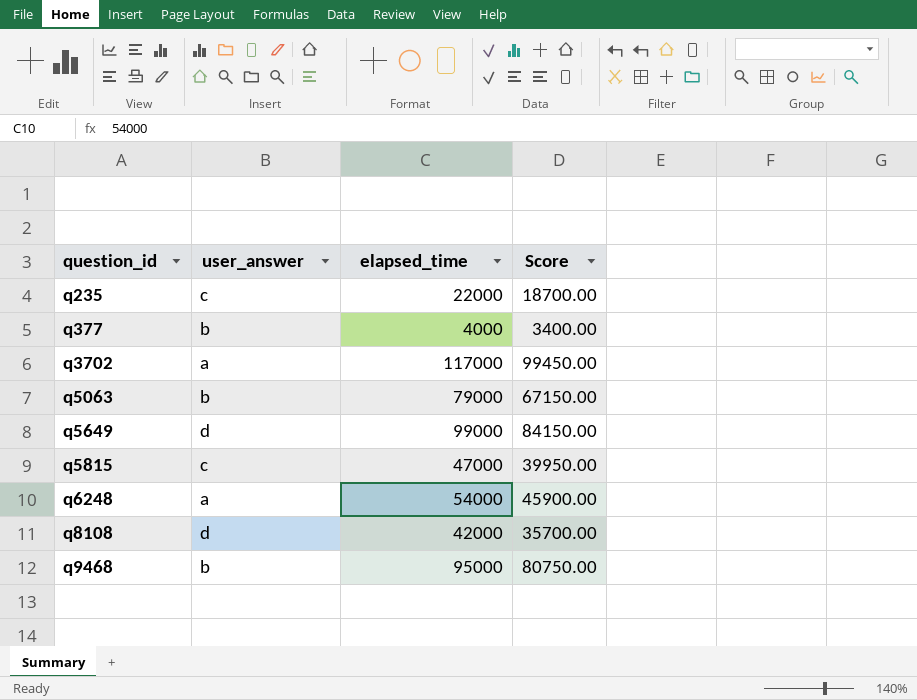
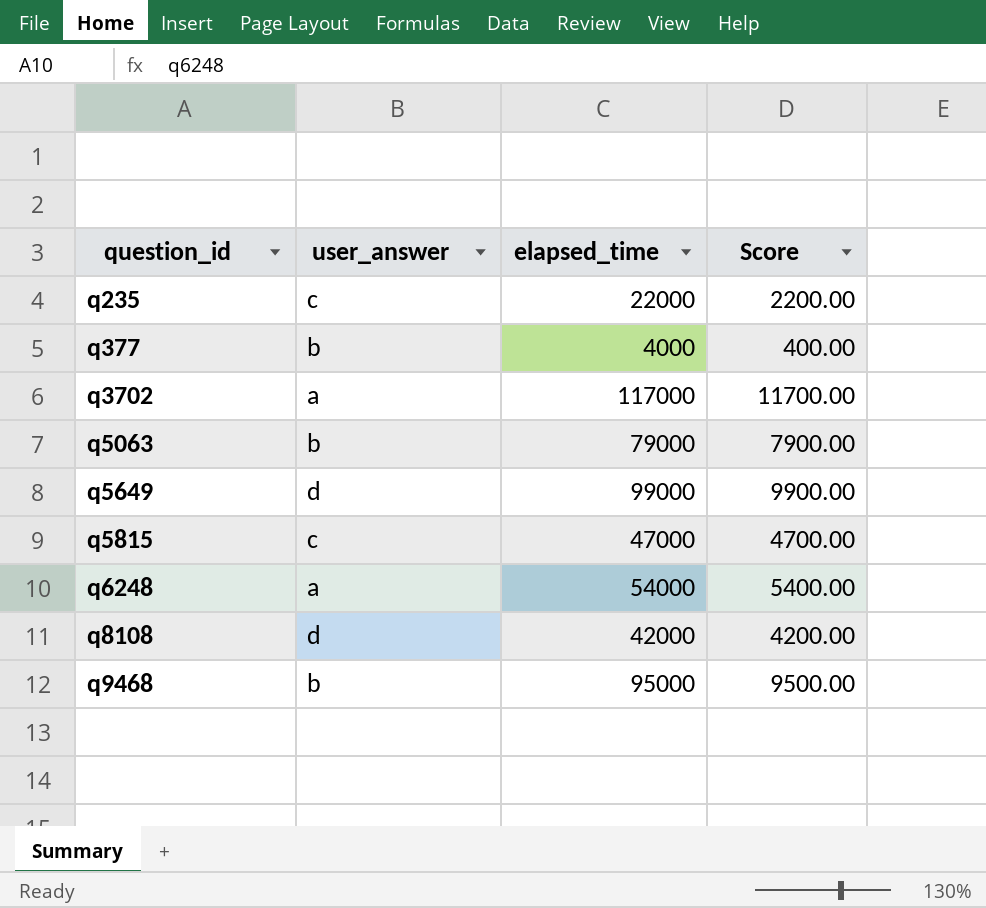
column Score | formula: [elapsed_time] * 0.85 -> [elapsed_time] * 0.1

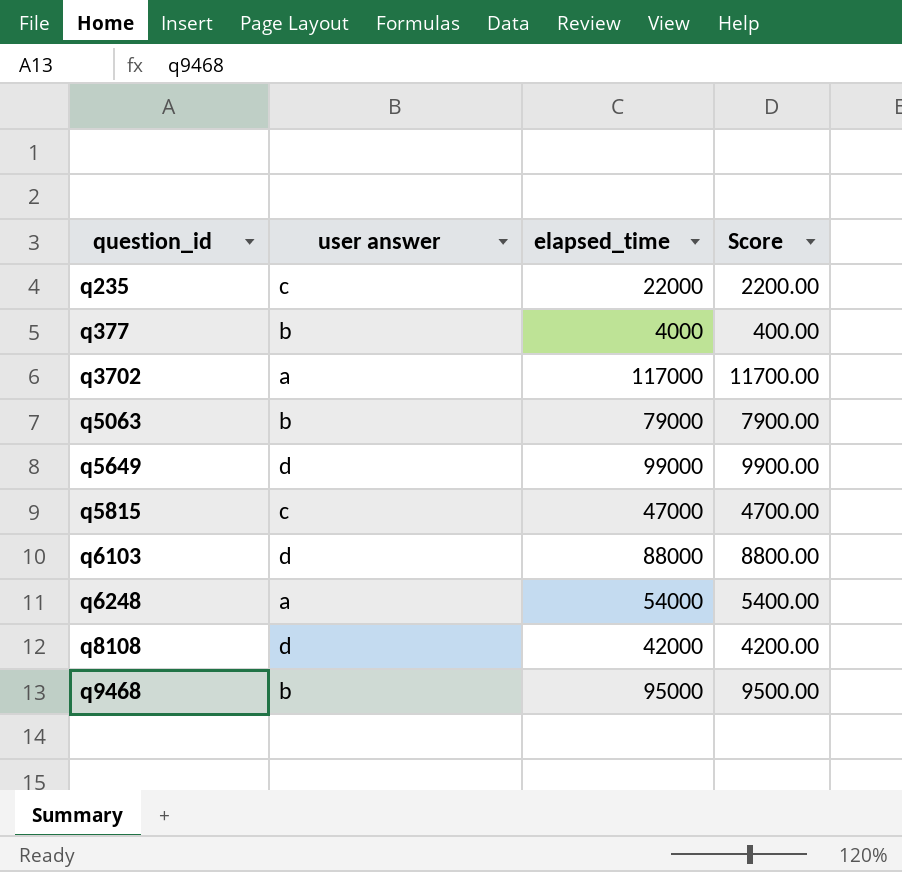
column name: user_answer -> user answer
row q6103: none -> d | 88000 | 8800.00

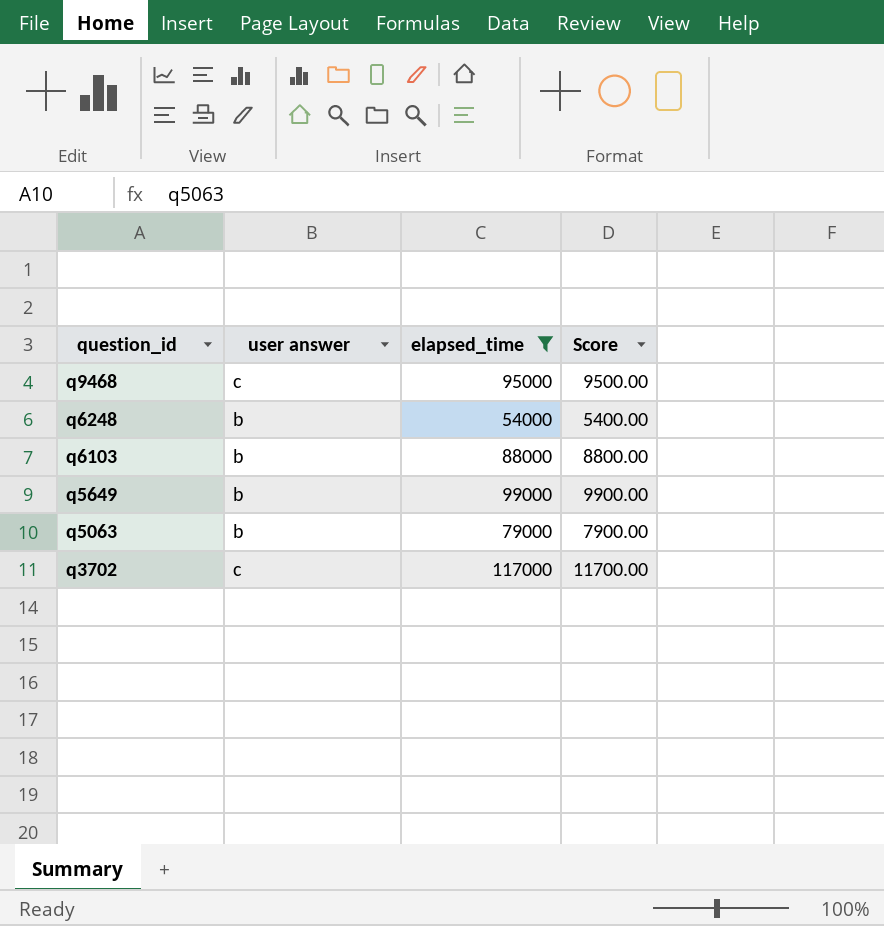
filter: none -> elapsed_time >= 54000
row order: question_id ascending -> question_id descending
q9468 | user answer: b -> c
q6248 | user answer: a -> b
q6103 | user answer: d -> b
q5649 | user answer: d -> b
q3702 | user answer: a -> c

